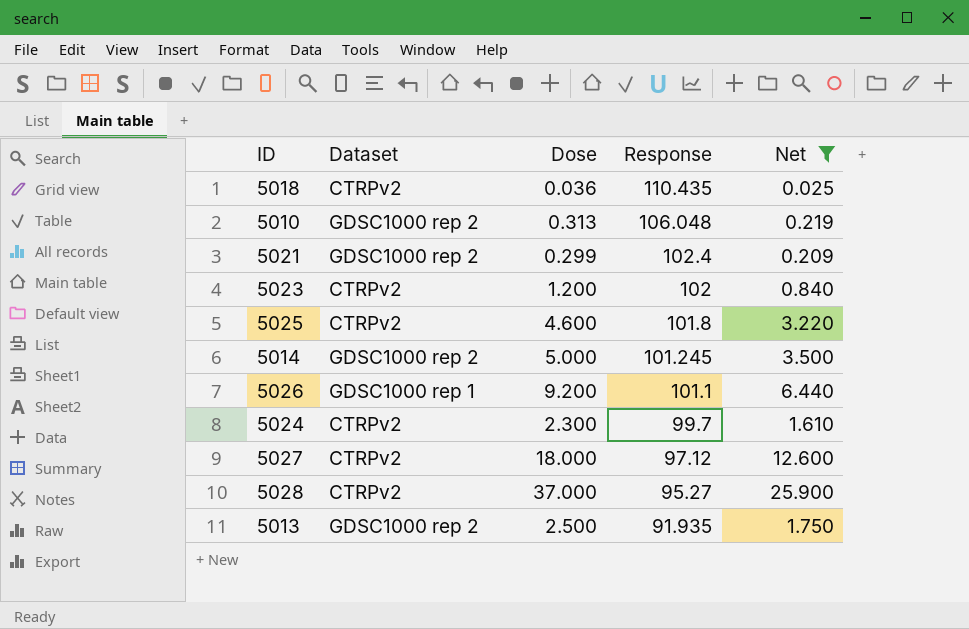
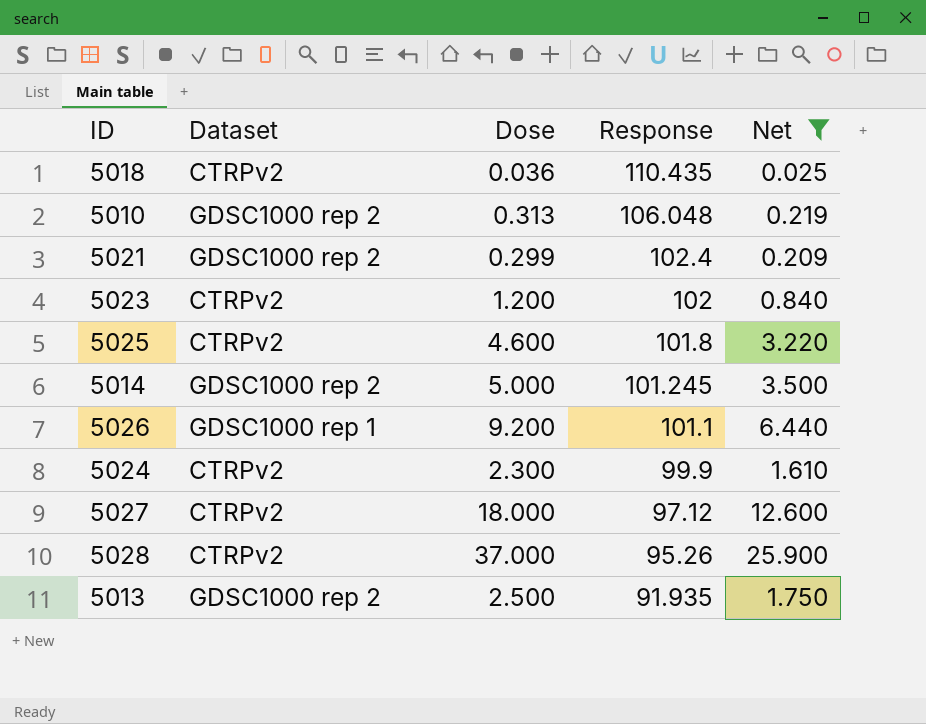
5024 | Response: 99.7 -> 99.9
5028 | Response: 95.27 -> 95.26

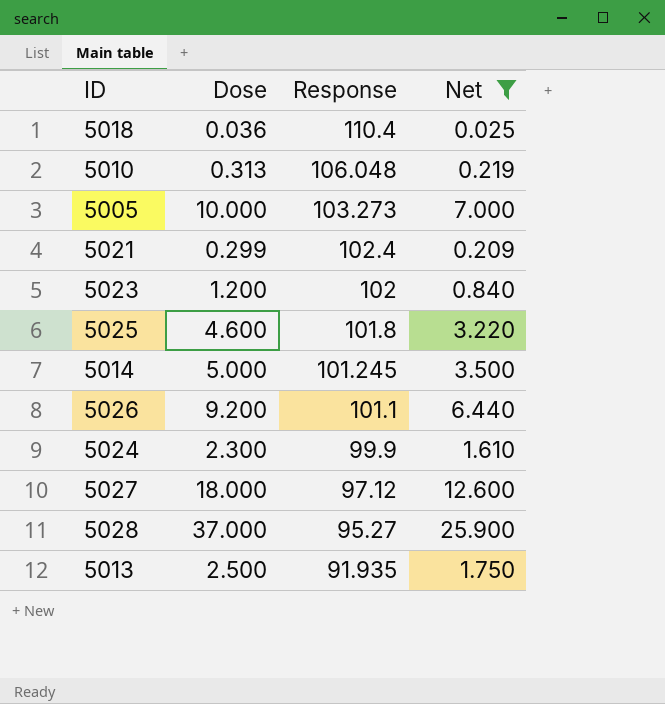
column Dataset | position: 2 -> none
5018 | Response: 110.435 -> 110.4
row 5005: none -> 10.000 | 103.273 | 7.000
5028 | Response: 95.26 -> 95.27

